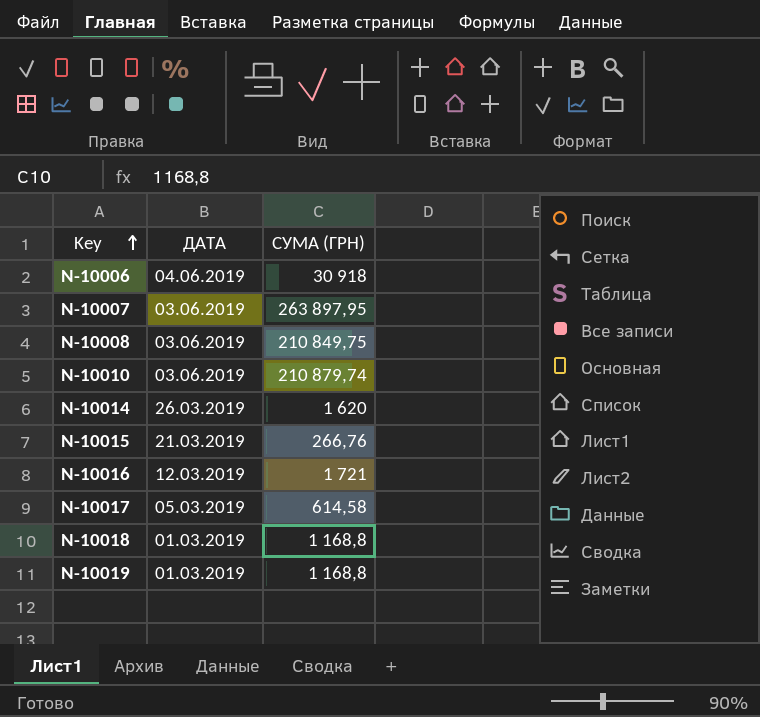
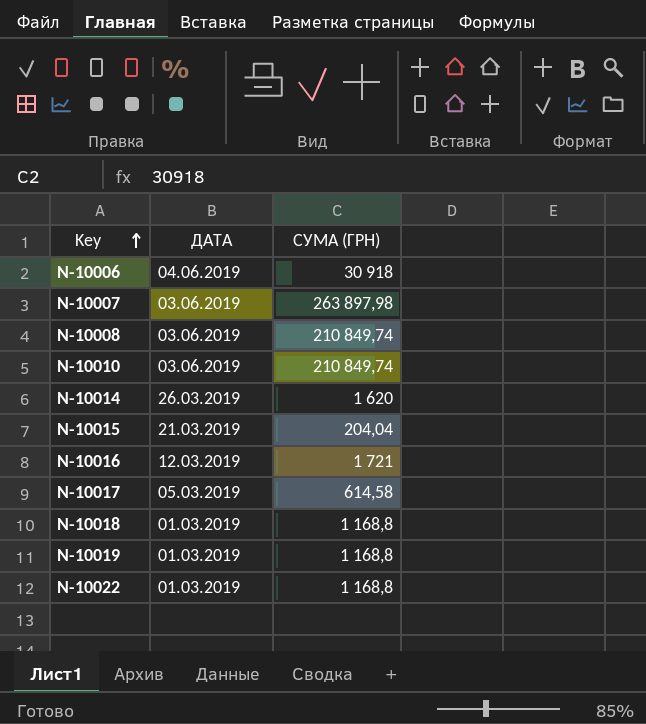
N-10007 | СУМА (ГРН): 263 897,95 -> 263 897,98
N-10008 | СУМА (ГРН): 210 849,75 -> 210 849,74
N-10010 | СУМА (ГРН): 210 879,74 -> 210 849,74
N-10015 | СУМА (ГРН): 266,76 -> 204,04
row N-10022: none -> 01.03.2019 | 1 168,8

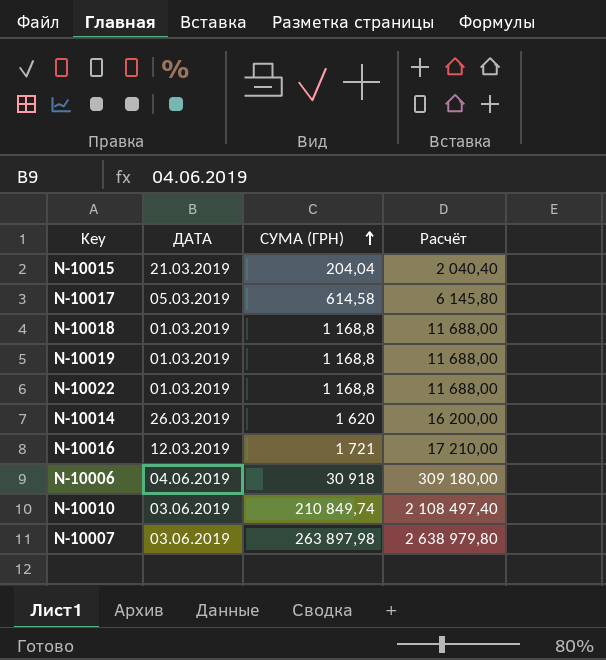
row order: Key ascending -> СУМА (ГРН) ascending
column Расчёт | formula: none -> [СУМА (ГРН)] * 10
row N-10008: 03.06.2019 | 210 849,74 -> none

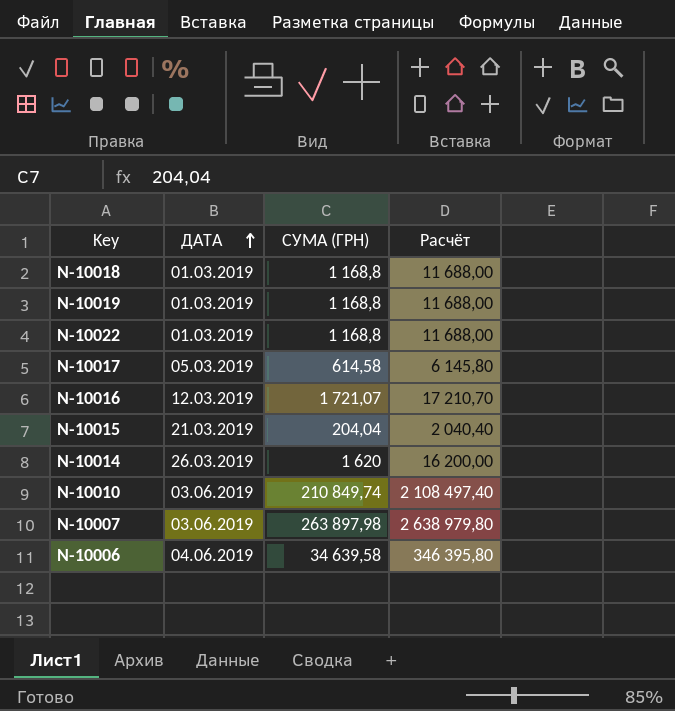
row order: СУМА (ГРН) ascending -> ДАТА ascending
N-10016 | СУМА (ГРН): 1 721 -> 1 721,07
N-10016 | Расчёт: 17 210,00 -> 17 210,70
N-10006 | СУМА (ГРН): 30 918 -> 34 639,58
N-10006 | Расчёт: 309 180,00 -> 346 395,80

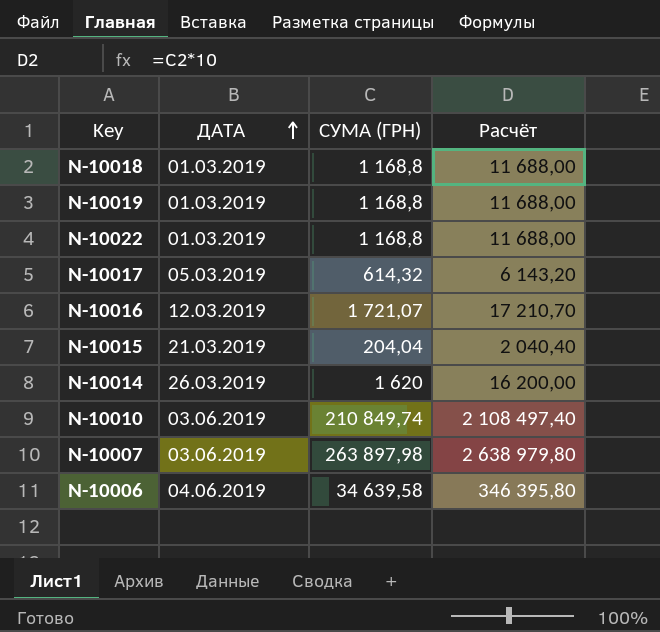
N-10017 | СУМА (ГРН): 614,58 -> 614,32
N-10017 | Расчёт: 6 145,80 -> 6 143,20

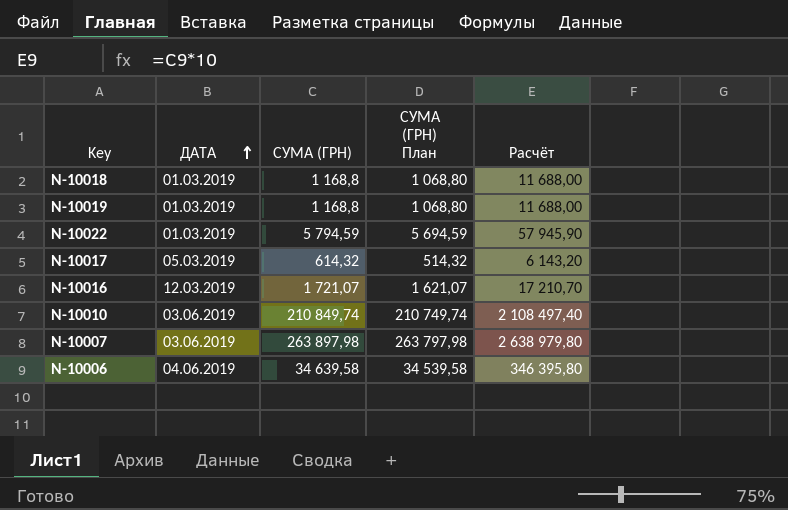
column СУМА (ГРН) План | formula: none -> [СУМА (ГРН)] - 100
row N-10015: 21.03.2019 | 204,04 | 2 040,40 -> none
row N-10014: 26.03.2019 | 1 620 | 16 200,00 -> none
N-10022 | СУМА (ГРН): 1 168,8 -> 5 794,59
N-10022 | Расчёт: 11 688,00 -> 57 945,90

